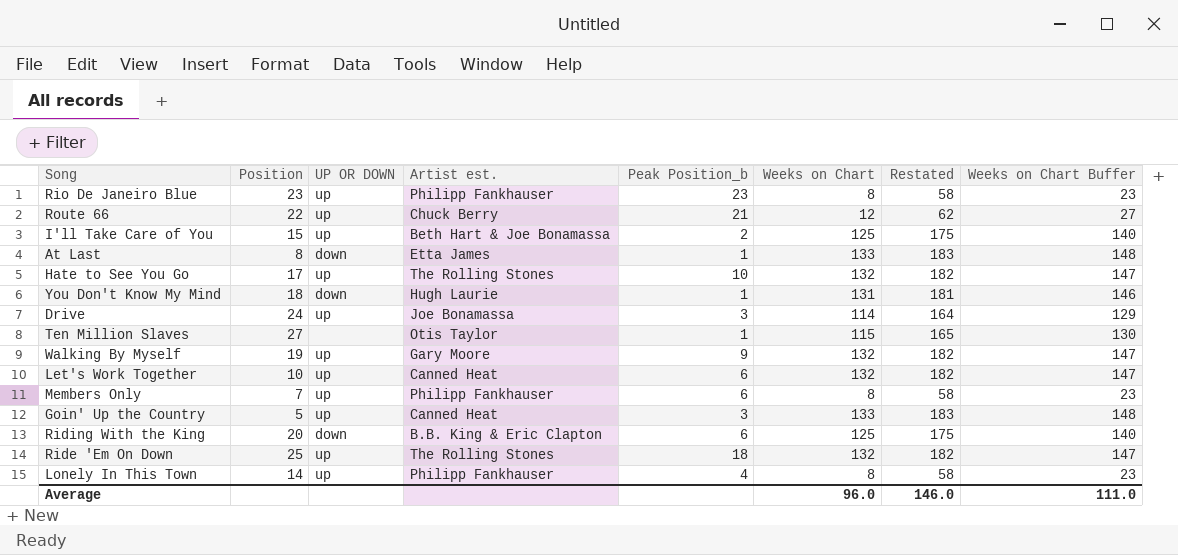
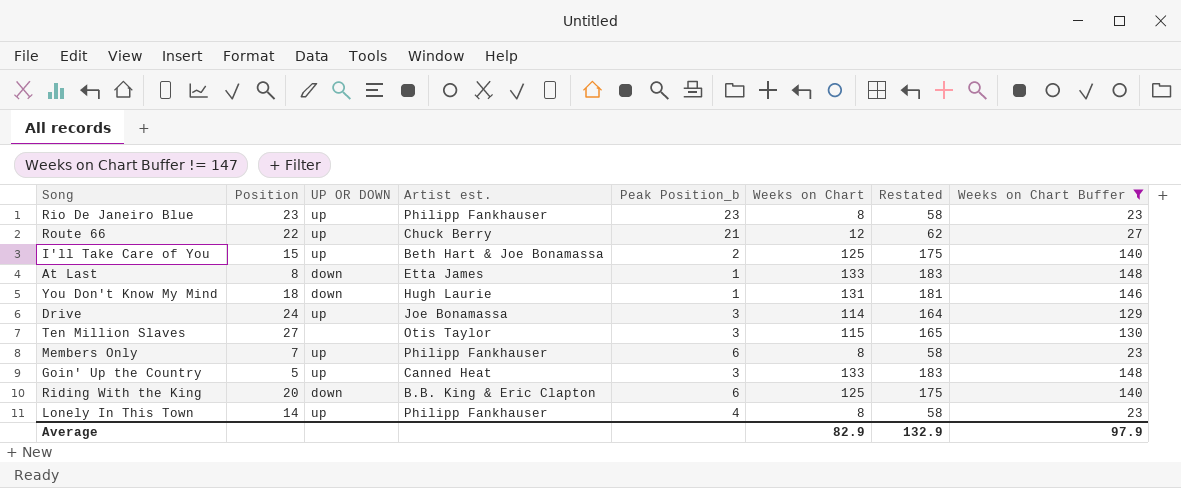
filter: none -> Weeks on Chart Buffer != 147
Ten Million Slaves | Peak Position_b: 1 -> 3
Average | Weeks on Chart: 96.0 -> 82.9
Average | Restated: 146.0 -> 132.9
Average | Weeks on Chart Buffer: 111.0 -> 97.9

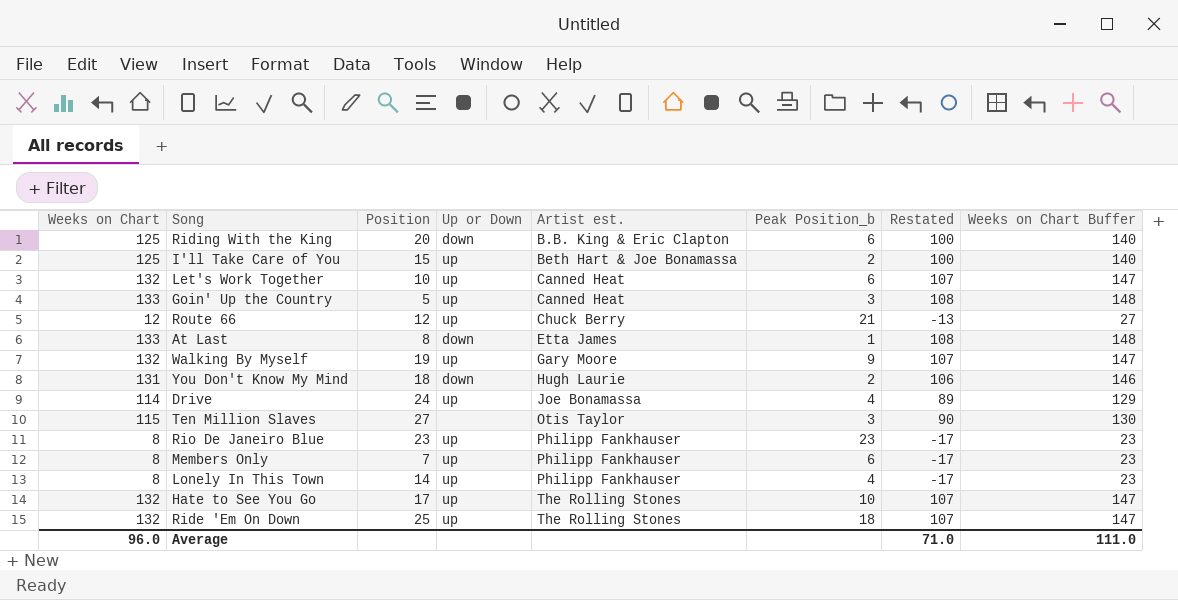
filter: Weeks on Chart Buffer != 147 -> none
row order: none -> Artist est. ascending
column Weeks on Chart | position: 6 -> 1
column name: UP OR DOWN -> Up or Down
column Restated | formula: [Weeks on Chart] + 50 -> [Weeks on Chart] - 25
Route 66 | Position: 22 -> 12
You Don't Know My Mind | Peak Position_b: 1 -> 2
Drive | Peak Position_b: 3 -> 4
Average | Weeks on Chart: 82.9 -> 96.0
Average | Restated: 132.9 -> 71.0
Average | Weeks on Chart Buffer: 97.9 -> 111.0

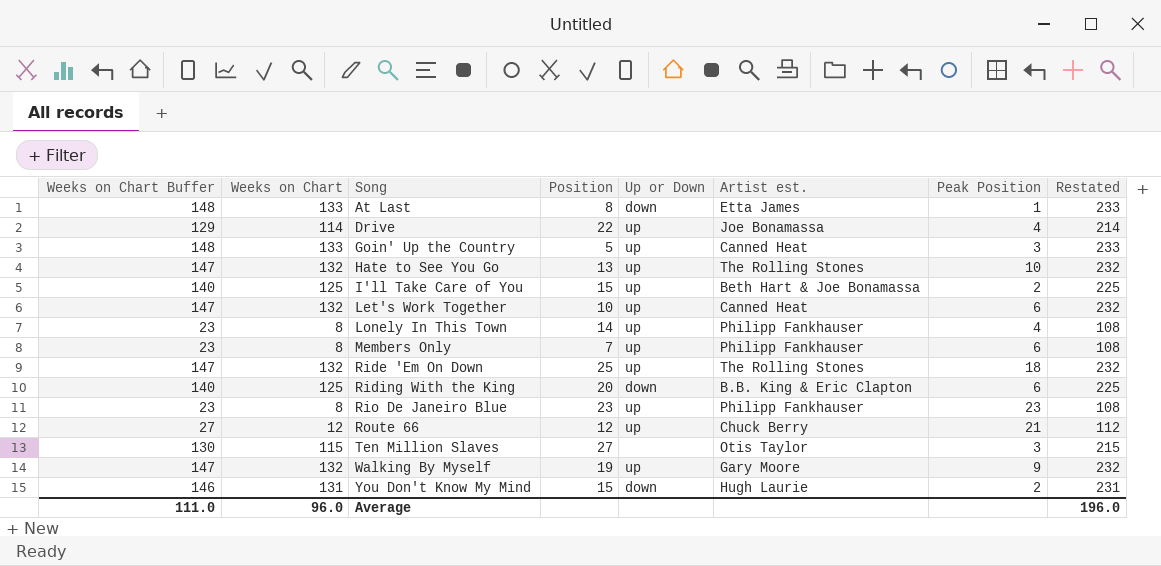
row order: Artist est. ascending -> Song ascending
column Weeks on Chart Buffer | position: 8 -> 1
column name: Peak Position_b -> Peak Position
column Restated | formula: [Weeks on Chart] - 25 -> [Weeks on Chart] + 100
Drive | Position: 24 -> 22
Hate to See You Go | Position: 17 -> 13
You Don't Know My Mind | Position: 18 -> 15
Average | Restated: 71.0 -> 196.0

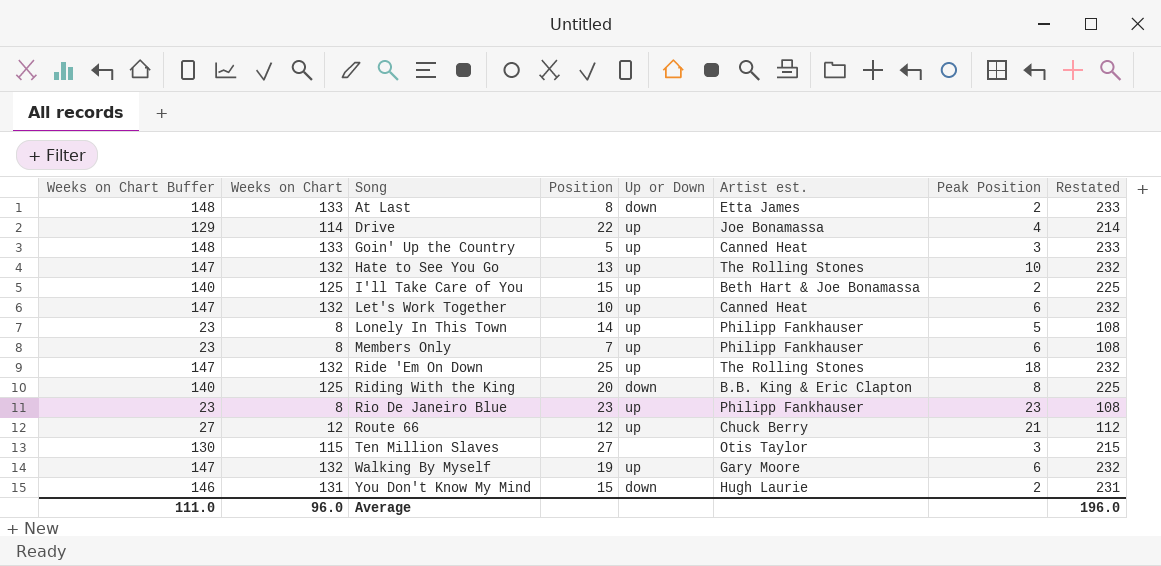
At Last | Peak Position: 1 -> 2
Lonely In This Town | Peak Position: 4 -> 5
Riding With the King | Peak Position: 6 -> 8
Walking By Myself | Peak Position: 9 -> 6

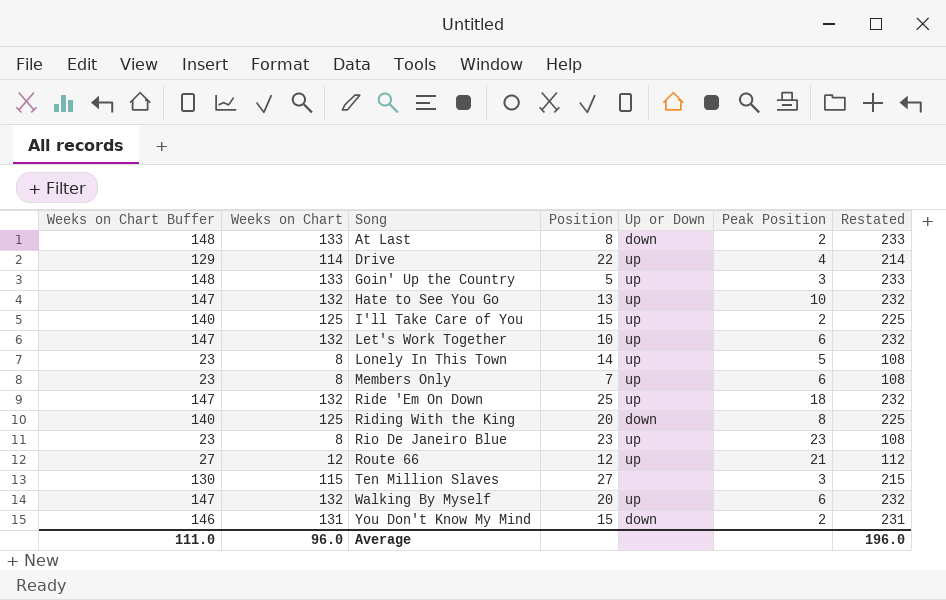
column Artist est. | position: 6 -> none
Walking By Myself | Position: 19 -> 20

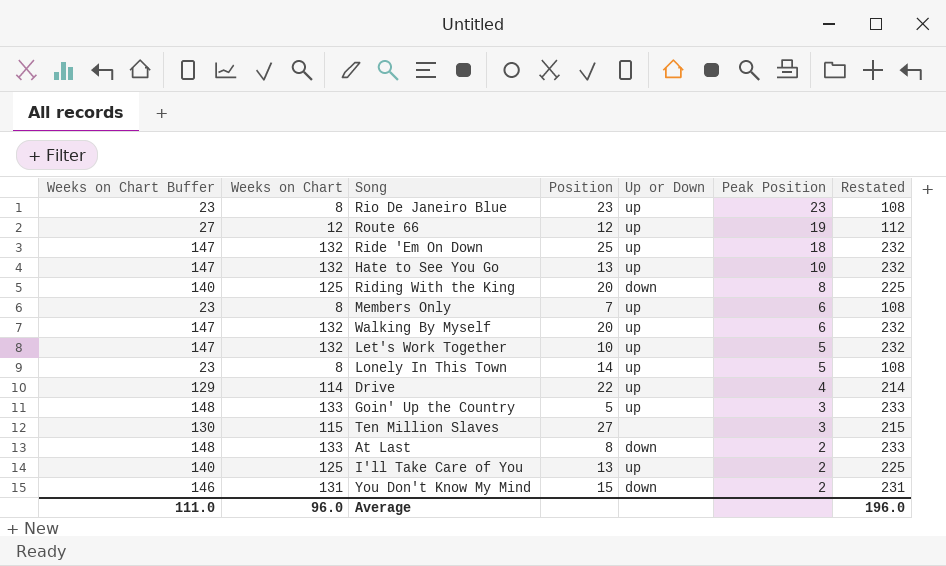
row order: Song ascending -> Peak Position descending
Route 66 | Peak Position: 21 -> 19
Let's Work Together | Peak Position: 6 -> 5
I'll Take Care of You | Position: 15 -> 13

